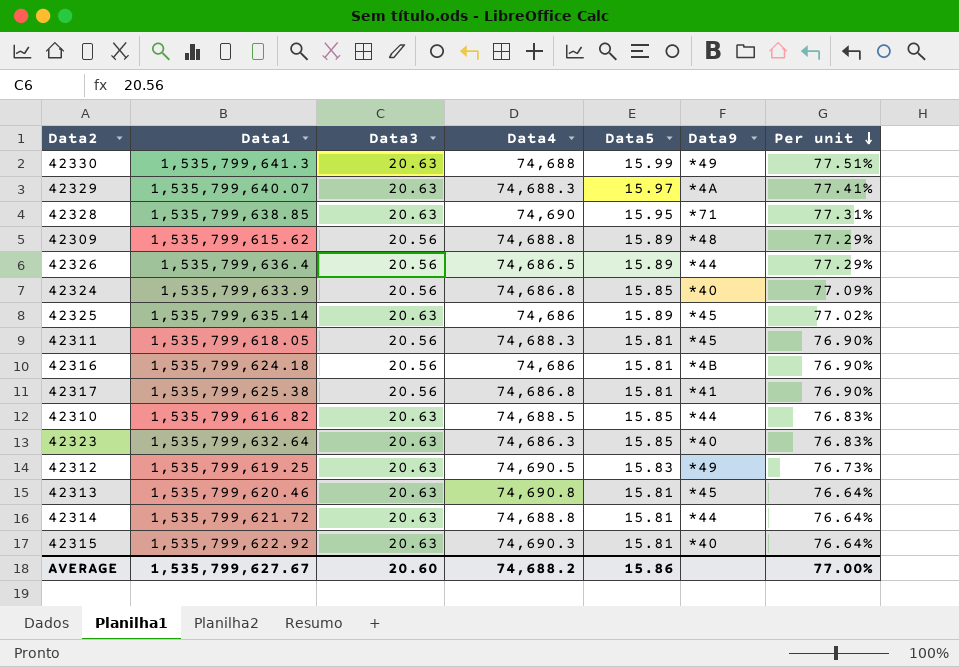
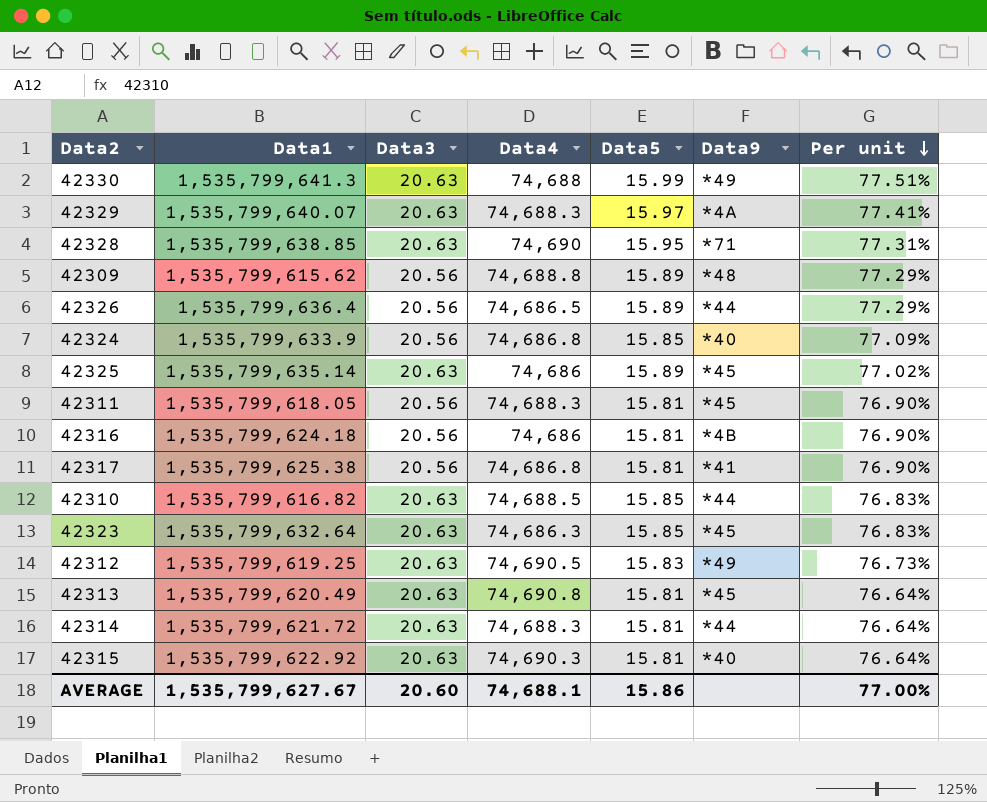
42323 | Data9: *40 -> *45
42313 | Data1: 1,535,799,620.46 -> 1,535,799,620.49
42314 | Data4: 74,688.8 -> 74,688.3
AVERAGE | Data4: 74,688.2 -> 74,688.1

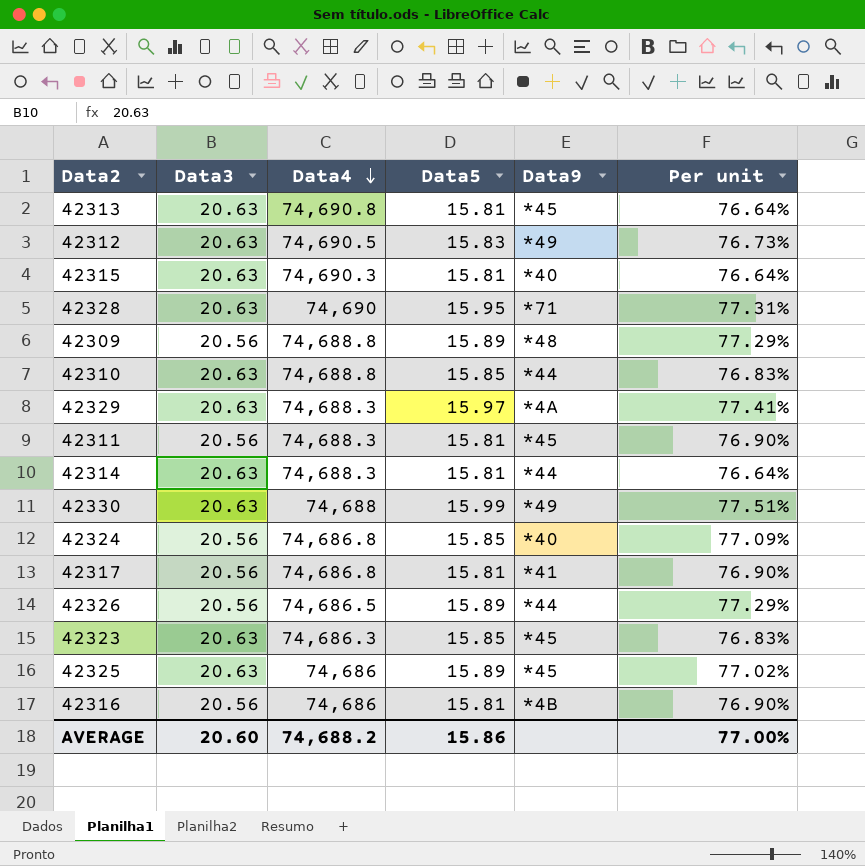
row order: Per unit descending -> Data4 descending
column Data1 | position: 2 -> none
42310 | Data4: 74,688.5 -> 74,688.8
AVERAGE | Data4: 74,688.1 -> 74,688.2

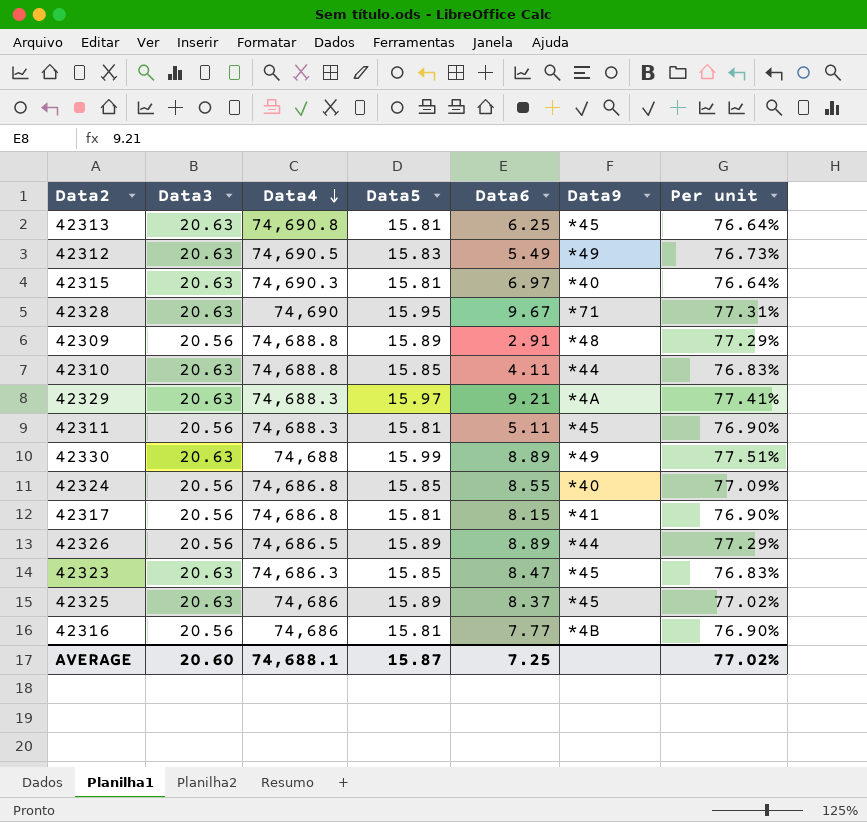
column Data6 | position: none -> 5
row 42314: 20.63 | 74,688.3 | 15.81 | *44 | 76.64% -> none
AVERAGE | Data4: 74,688.2 -> 74,688.1
AVERAGE | Data5: 15.86 -> 15.87
AVERAGE | Per unit: 77.00% -> 77.02%

